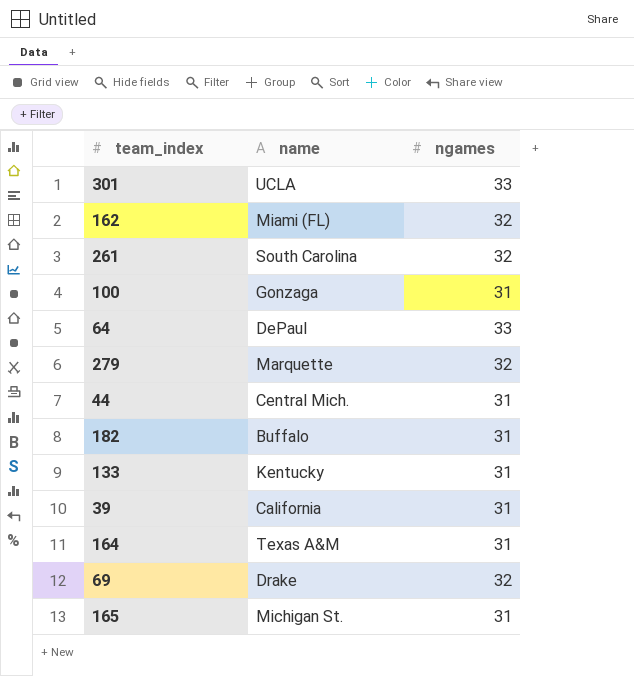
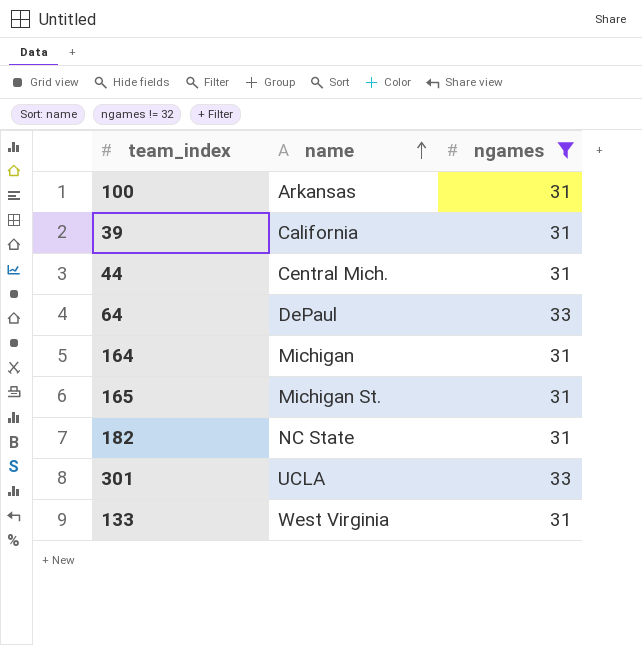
filter: none -> ngames != 32
row order: none -> name ascending
100 | name: Gonzaga -> Arkansas
164 | name: Texas A&M -> Michigan
182 | name: Buffalo -> NC State
133 | name: Kentucky -> West Virginia

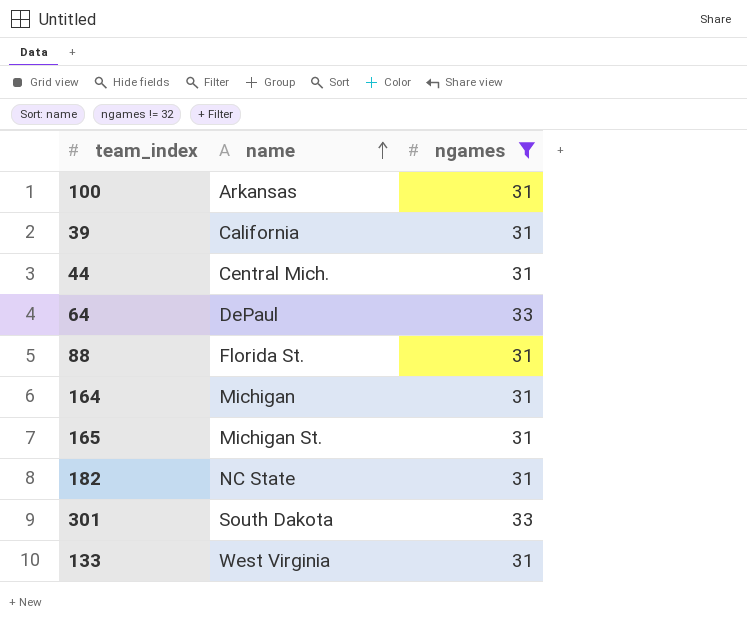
row 88: none -> Florida St. | 31
301 | name: UCLA -> South Dakota

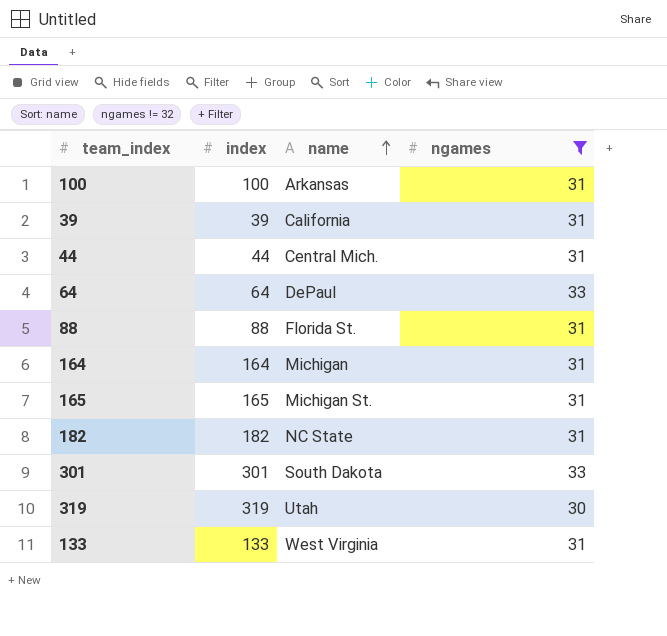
column index | position: none -> 2
row 319: none -> 319 | Utah | 30

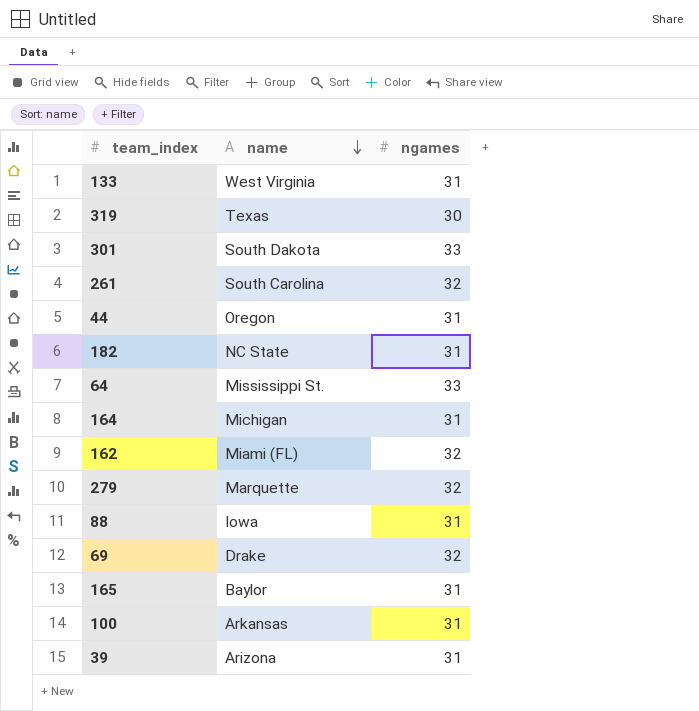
filter: ngames != 32 -> none
row order: name ascending -> name descending
column index | position: 2 -> none
319 | name: Utah -> Texas
44 | name: Central Mich. -> Oregon
64 | name: DePaul -> Mississippi St.
88 | name: Florida St. -> Iowa
165 | name: Michigan St. -> Baylor
39 | name: California -> Arizona

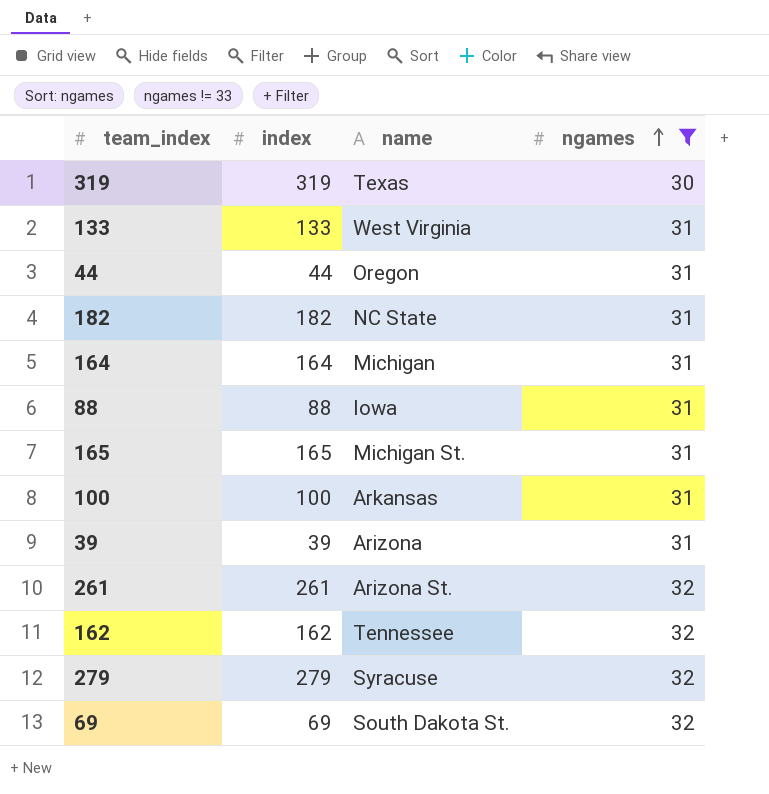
filter: none -> ngames != 33
row order: name descending -> ngames ascending
column index | position: none -> 2
165 | name: Baylor -> Michigan St.
261 | name: South Carolina -> Arizona St.
162 | name: Miami (FL) -> Tennessee
279 | name: Marquette -> Syracuse
69 | name: Drake -> South Dakota St.

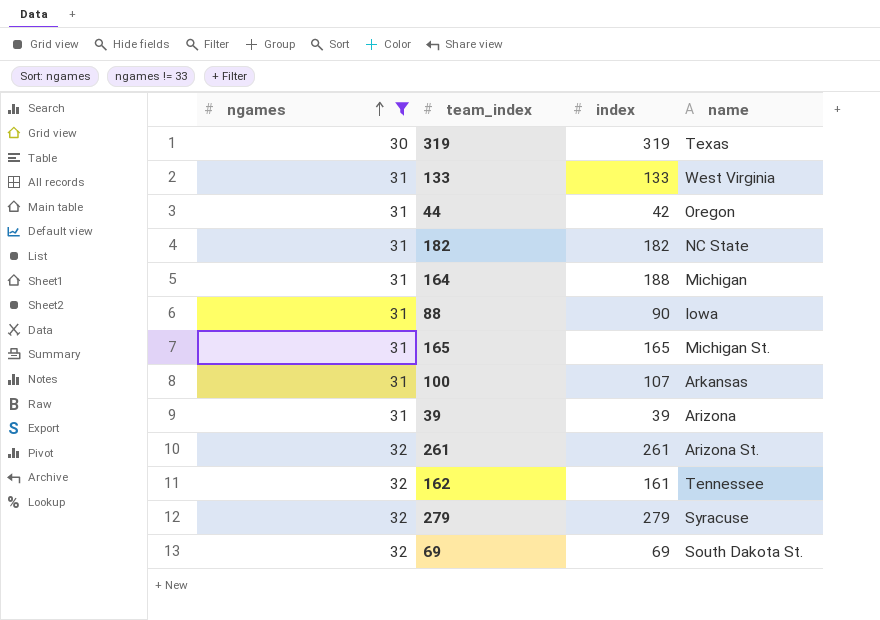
column ngames | position: 4 -> 1
44 | index: 44 -> 42
164 | index: 164 -> 188
88 | index: 88 -> 90
100 | index: 100 -> 107
162 | index: 162 -> 161

